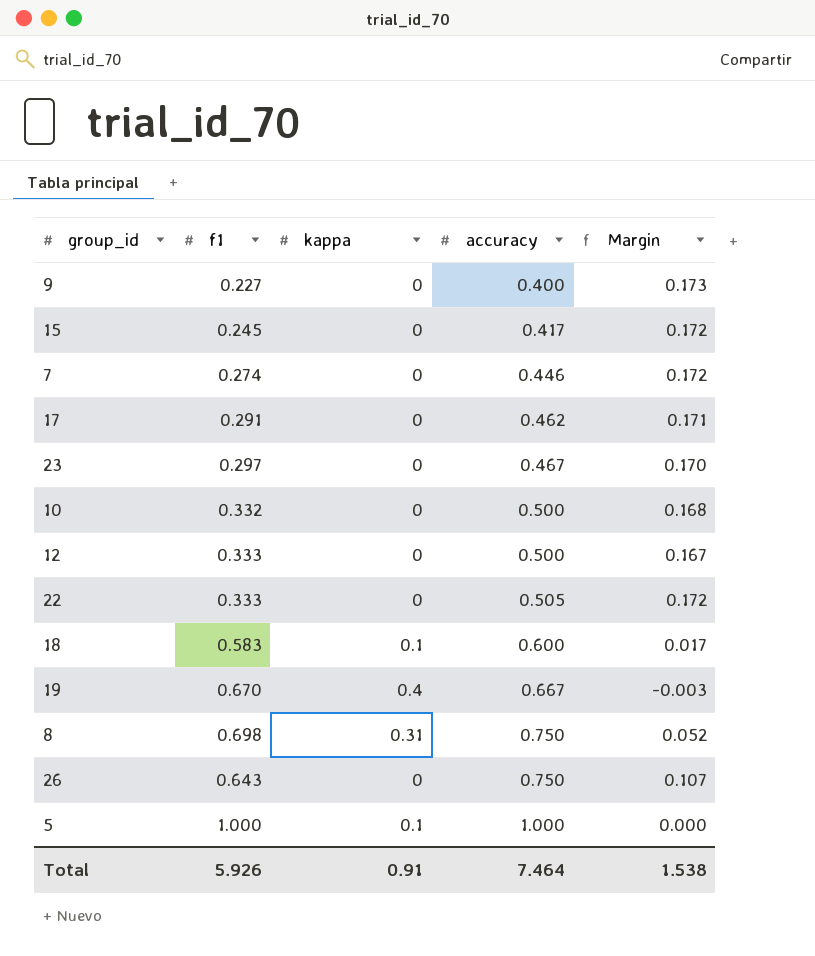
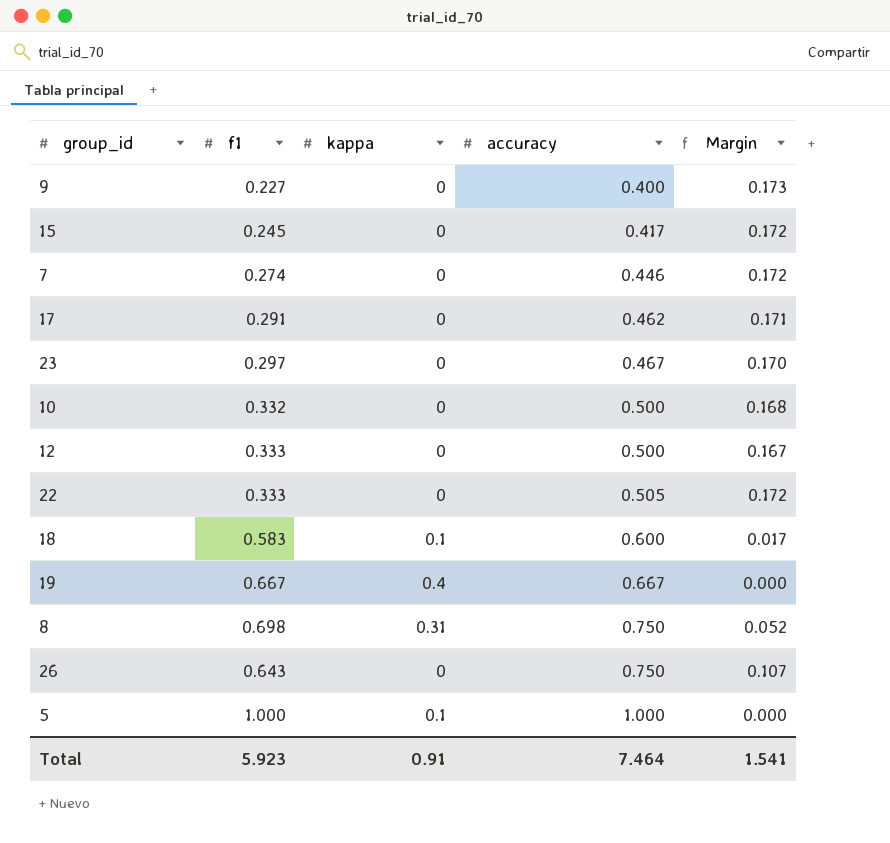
19 | f1: 0.670 -> 0.667
19 | Margin: -0.003 -> 0.000
Total | f1: 5.926 -> 5.923
Total | Margin: 1.538 -> 1.541

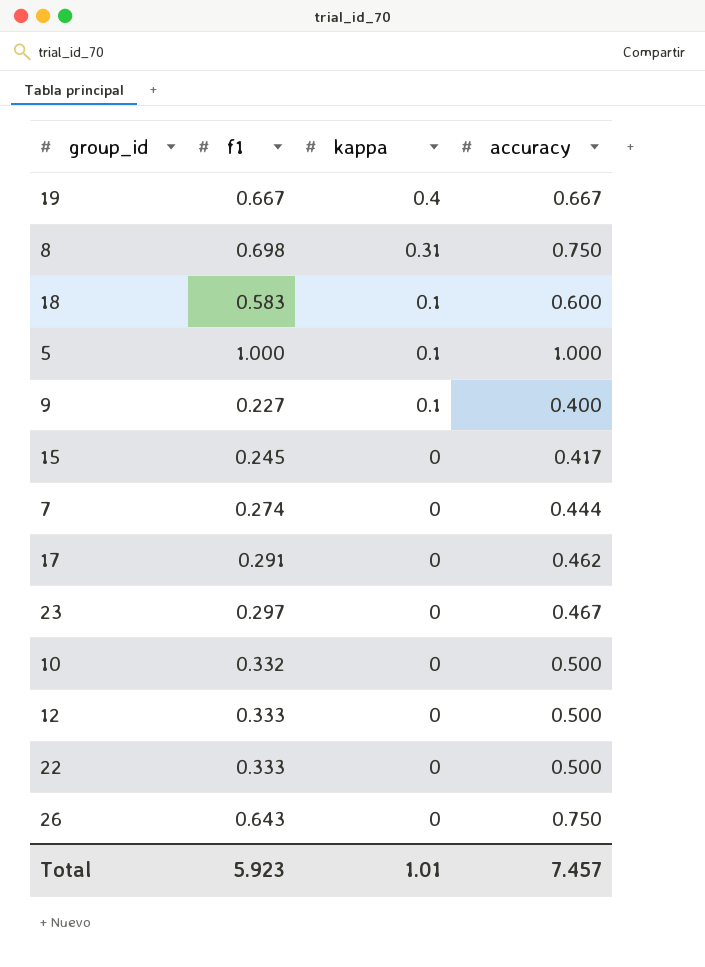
row order: accuracy ascending -> kappa descending
column Margin | formula: [accuracy] - [f1] -> none
9 | kappa: 0 -> 0.1
7 | accuracy: 0.446 -> 0.444
22 | accuracy: 0.505 -> 0.500
Total | kappa: 0.91 -> 1.01
Total | accuracy: 7.464 -> 7.457

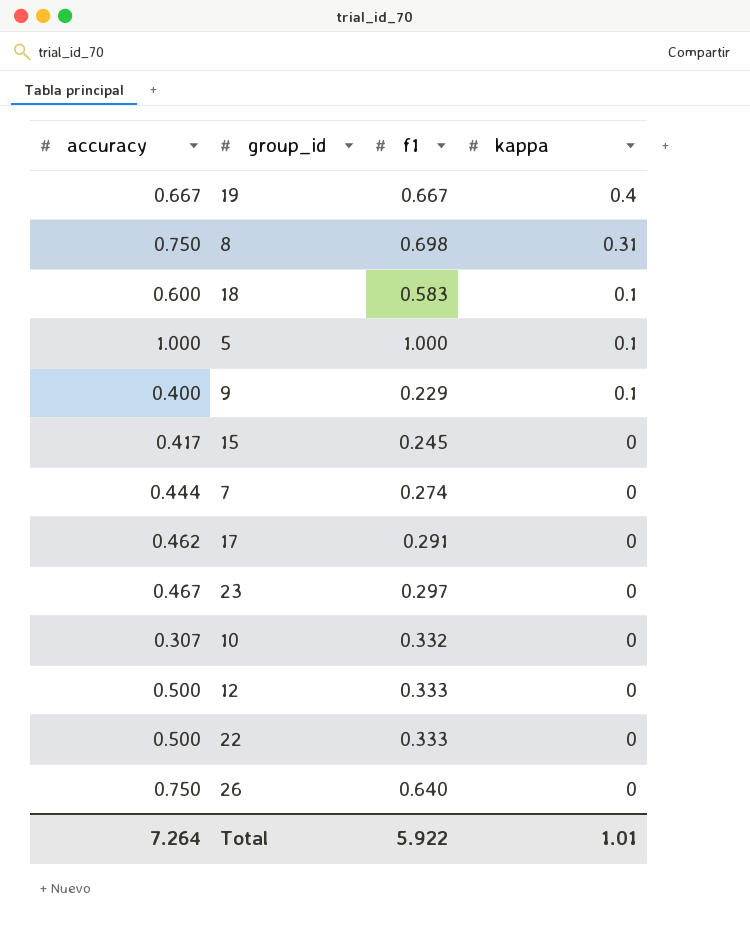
column accuracy | position: 4 -> 1
9 | f1: 0.227 -> 0.229
10 | accuracy: 0.500 -> 0.307
26 | f1: 0.643 -> 0.640
Total | accuracy: 7.457 -> 7.264
Total | f1: 5.923 -> 5.922

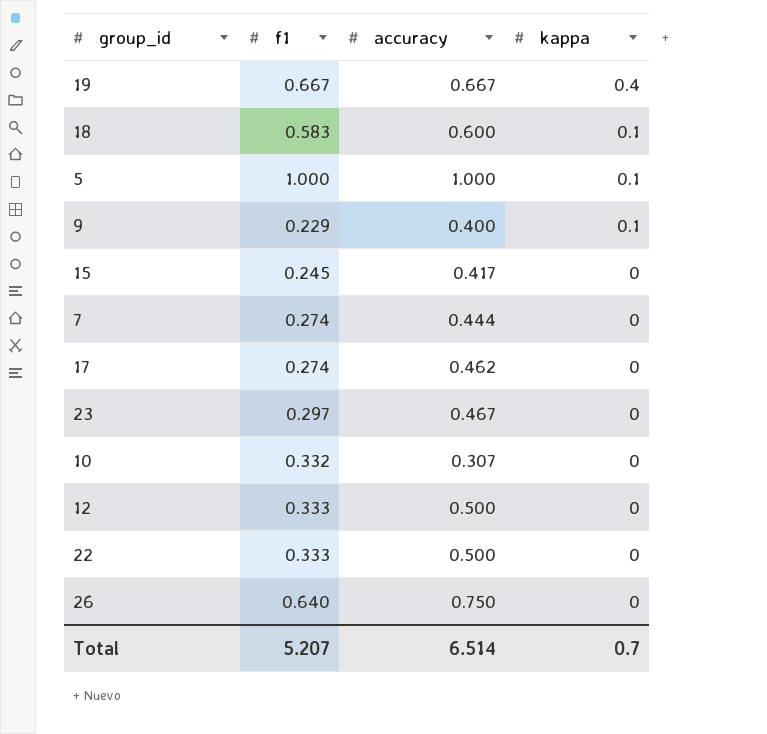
column accuracy | position: 1 -> 3
row 8: 0.750 | 0.698 | 0.31 -> none
17 | f1: 0.291 -> 0.274
Total | f1: 5.922 -> 5.207
Total | accuracy: 7.264 -> 6.514
Total | kappa: 1.01 -> 0.7

